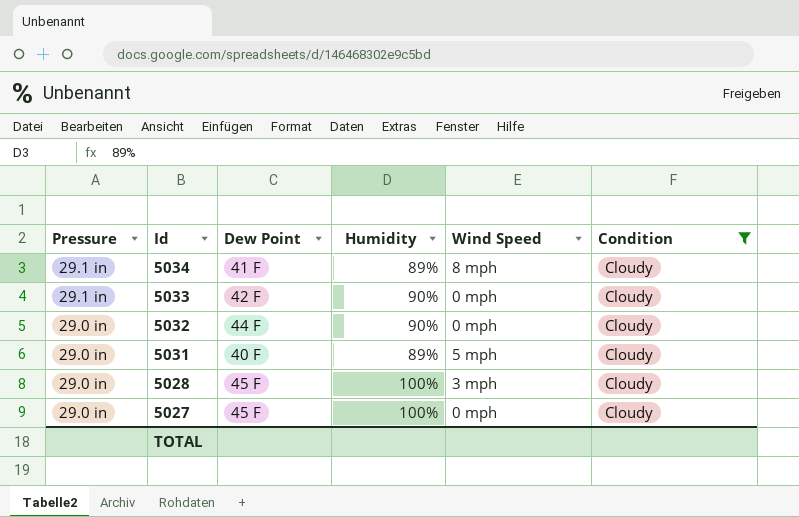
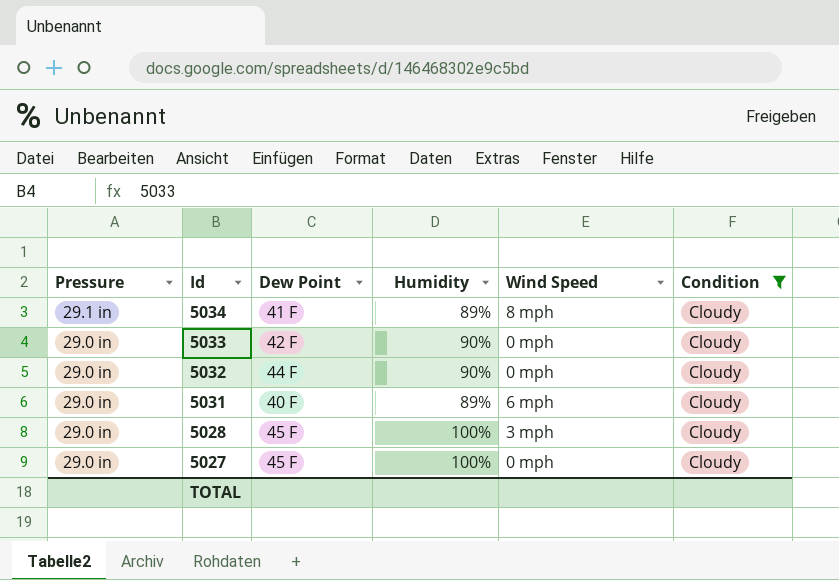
5033 | Pressure: 29.1 in -> 29.0 in
5031 | Wind Speed: 5 mph -> 6 mph

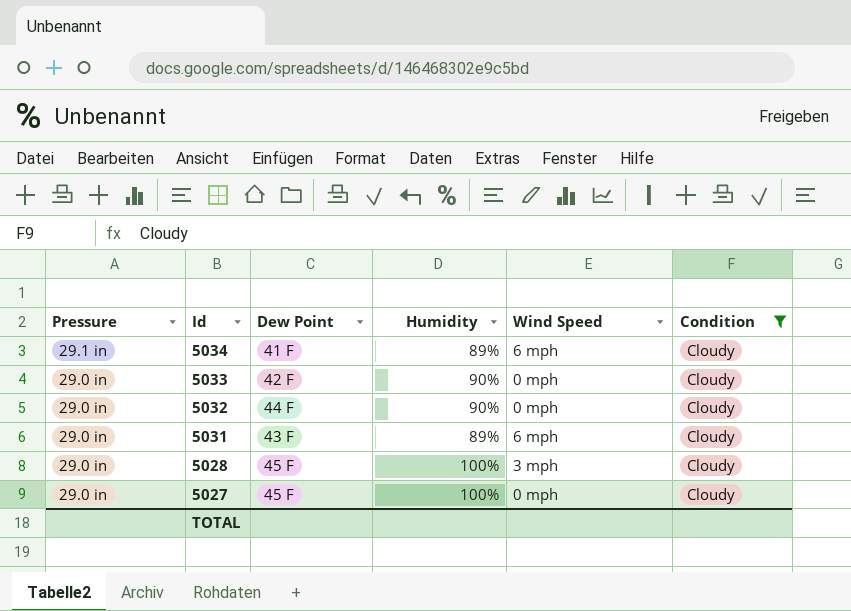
5034 | Wind Speed: 8 mph -> 6 mph
5031 | Dew Point: 40 F -> 43 F

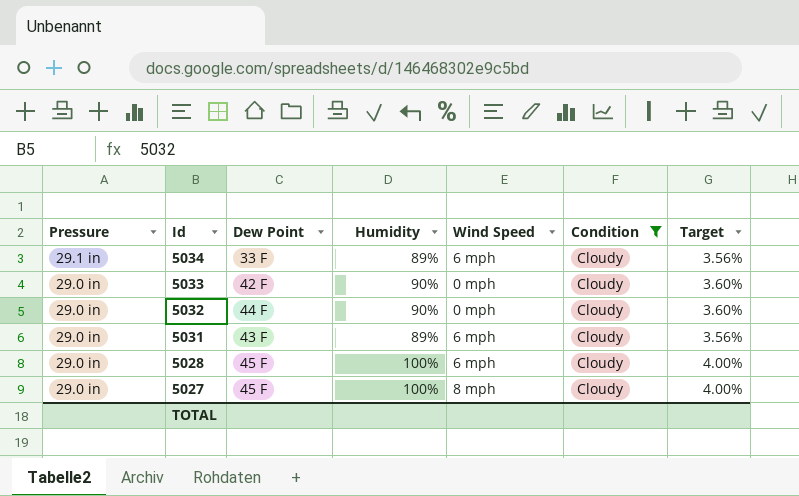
column Target | formula: none -> [Humidity] * 0.04
5034 | Dew Point: 41 F -> 33 F
5028 | Wind Speed: 3 mph -> 6 mph
5027 | Wind Speed: 0 mph -> 8 mph

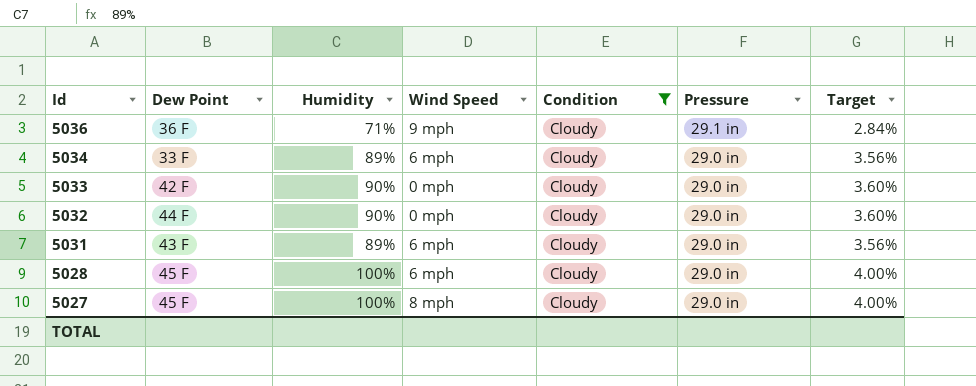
column Pressure | position: 1 -> 6
row 5036: none -> 36 F | 71% | 9 mph | Cloudy | 29.1 in | 2.84%
5034 | Pressure: 29.1 in -> 29.0 in

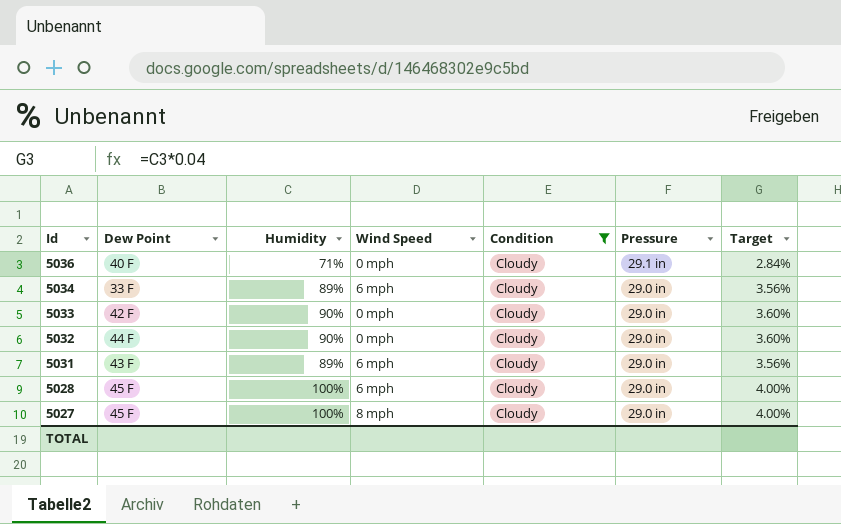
5036 | Dew Point: 36 F -> 40 F
5036 | Wind Speed: 9 mph -> 0 mph

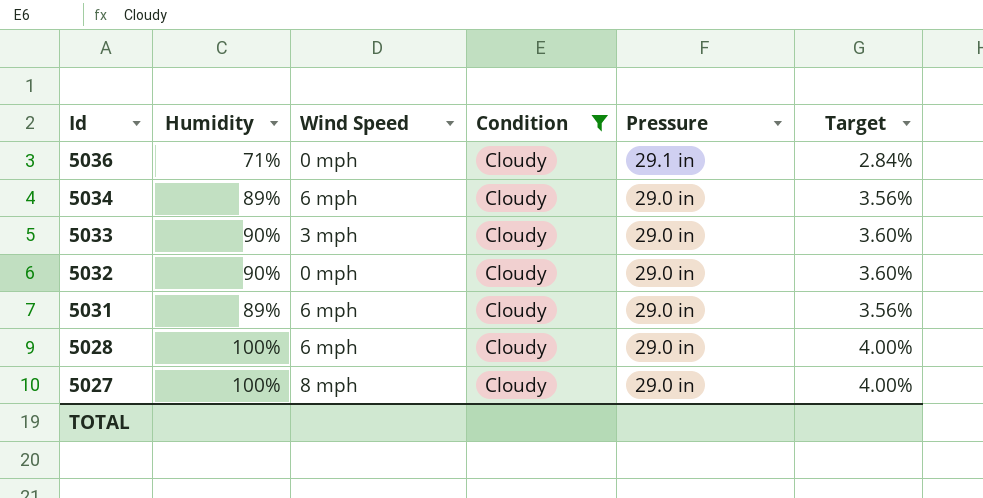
column Dew Point | position: 2 -> none
5033 | Wind Speed: 0 mph -> 3 mph

